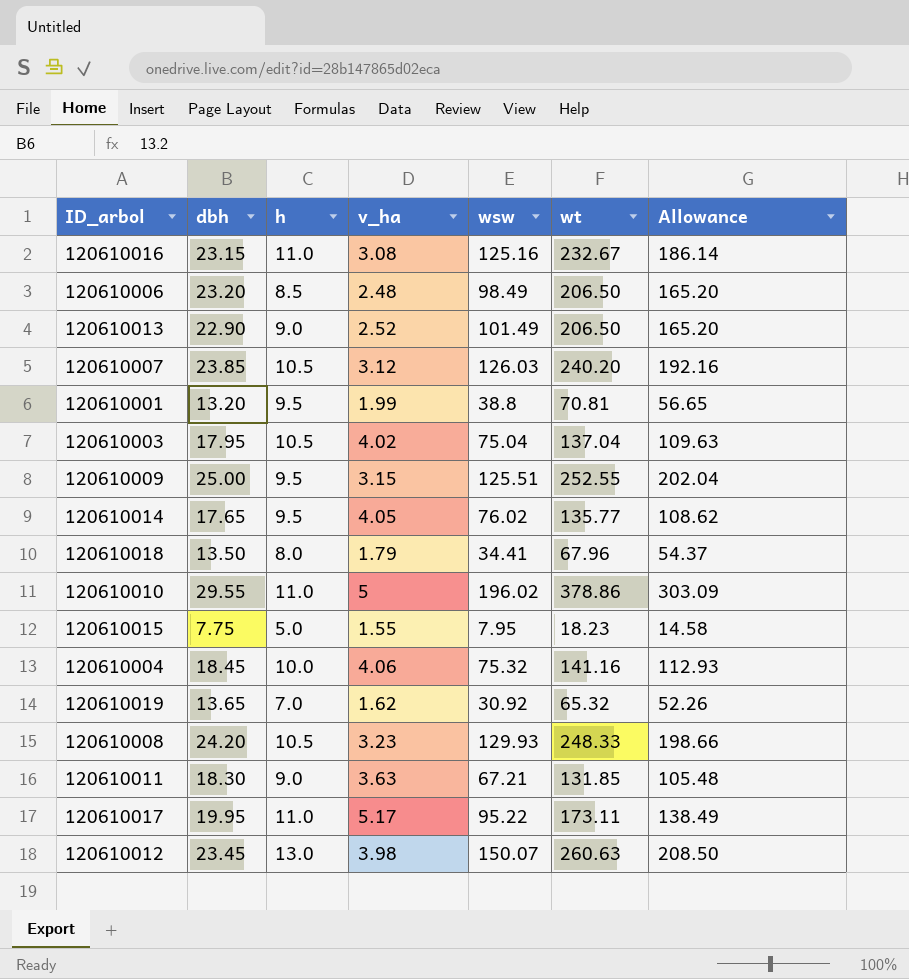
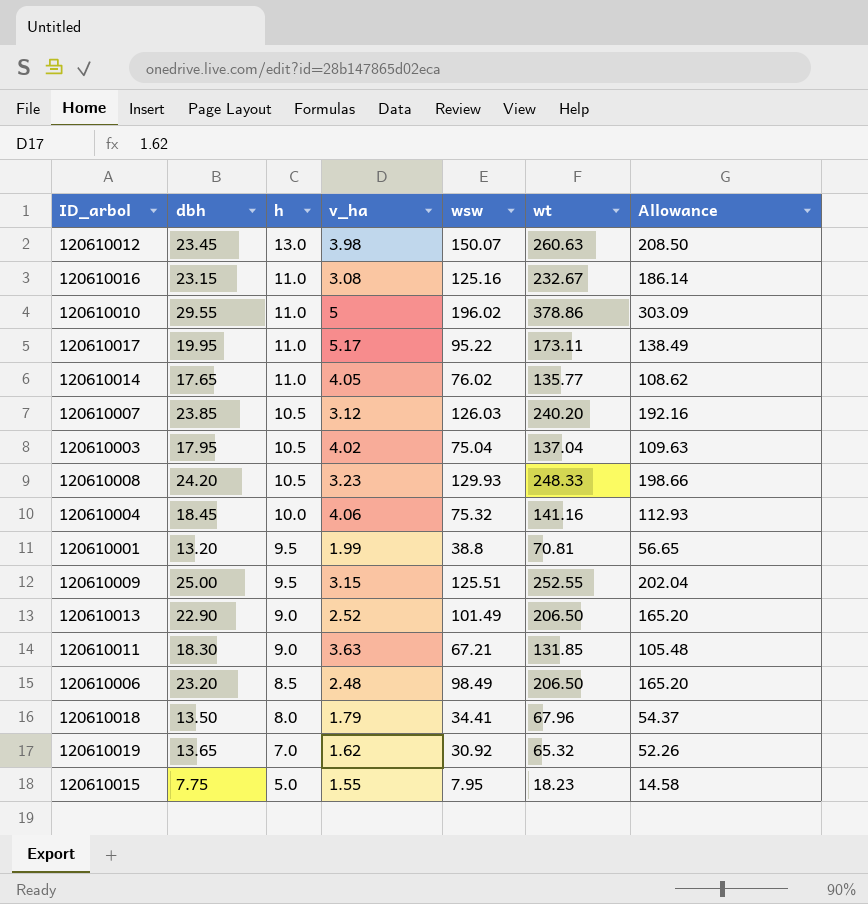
row order: none -> h descending
120610014 | h: 9.5 -> 11.0

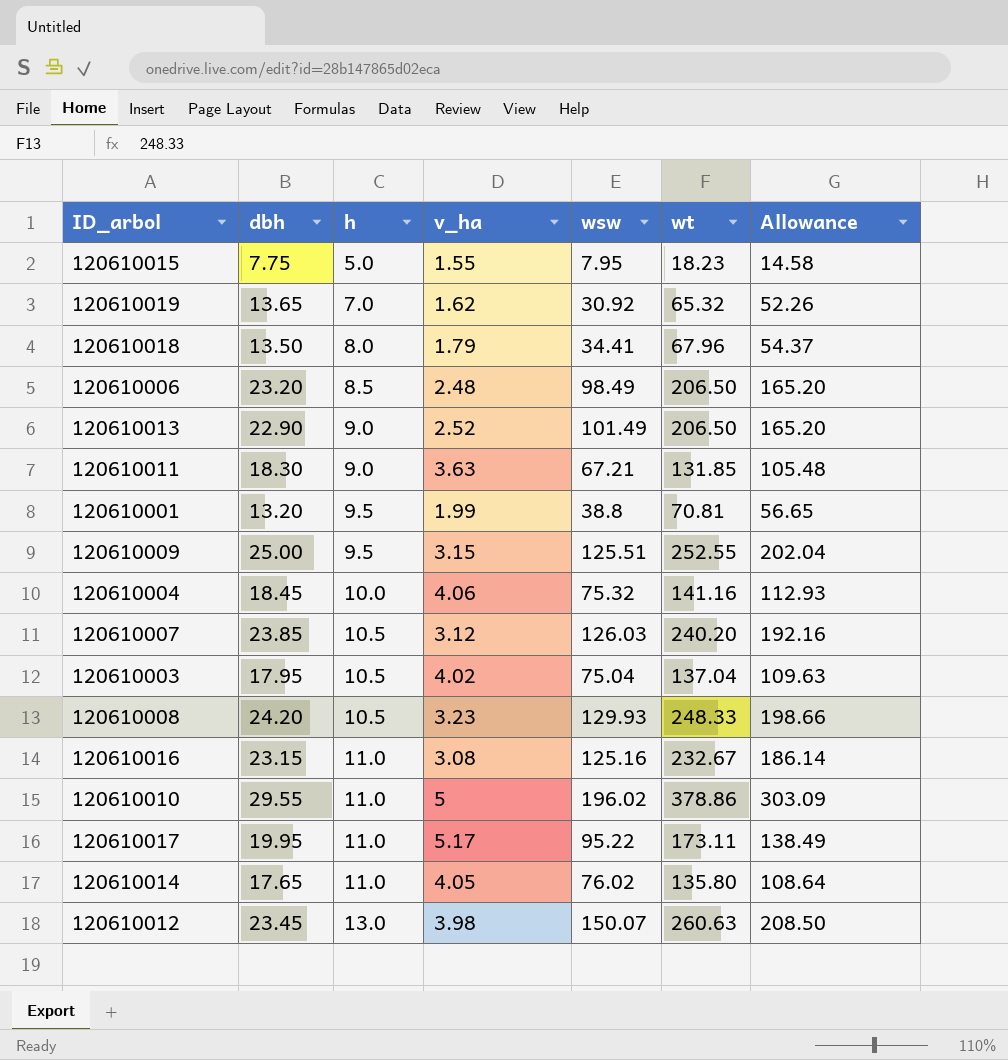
row order: h descending -> h ascending
120610014 | wt: 135.77 -> 135.80
120610014 | Allowance: 108.62 -> 108.64

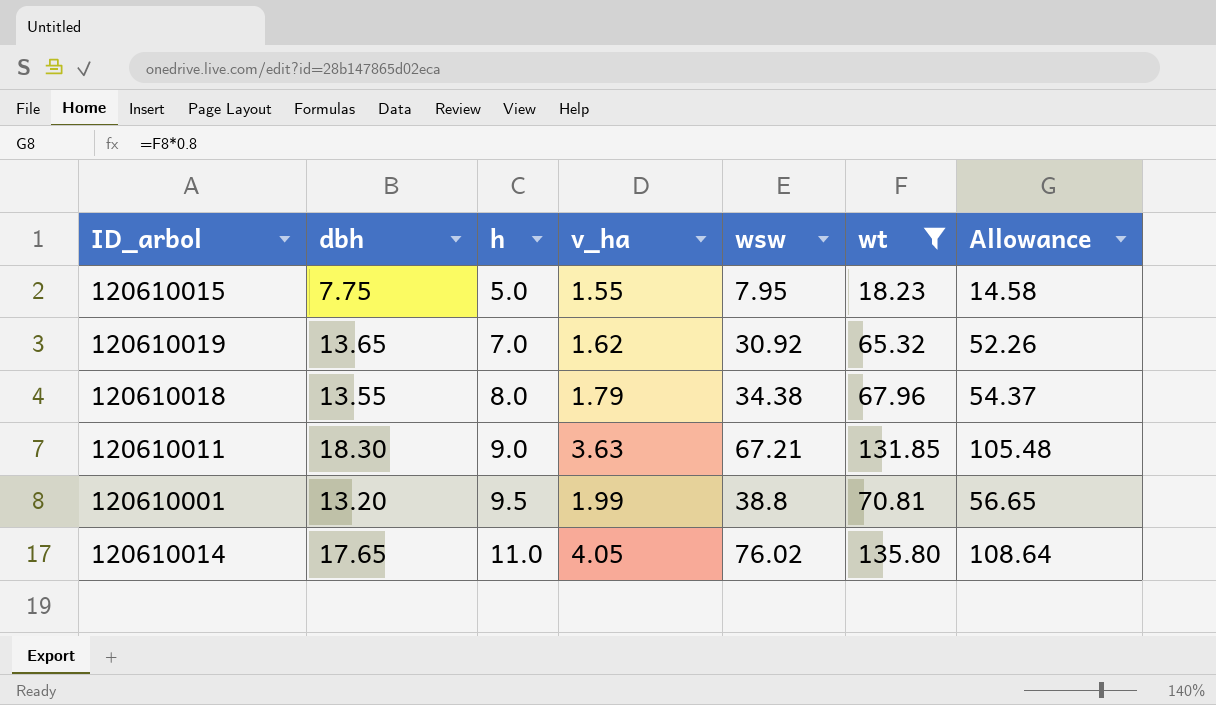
filter: none -> wt <= 135.80
120610018 | dbh: 13.50 -> 13.55
120610018 | wsw: 34.41 -> 34.38

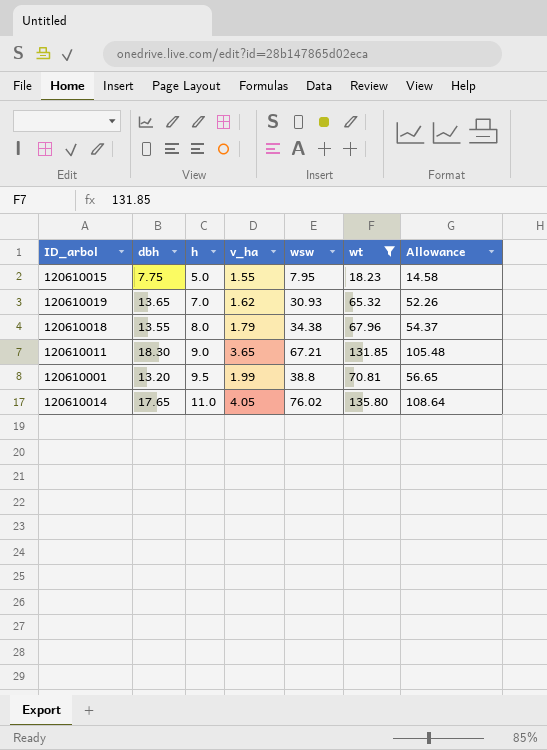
120610019 | wsw: 30.92 -> 30.93
120610011 | v_ha: 3.63 -> 3.65

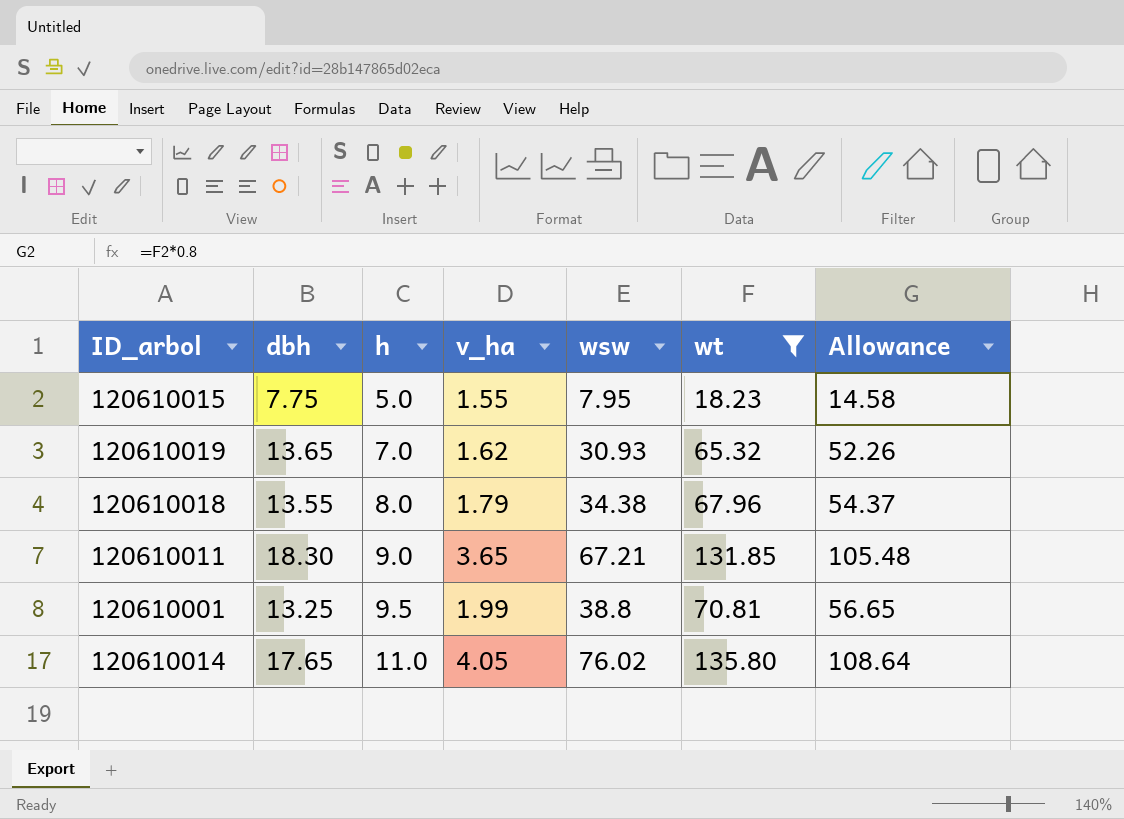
120610001 | dbh: 13.20 -> 13.25

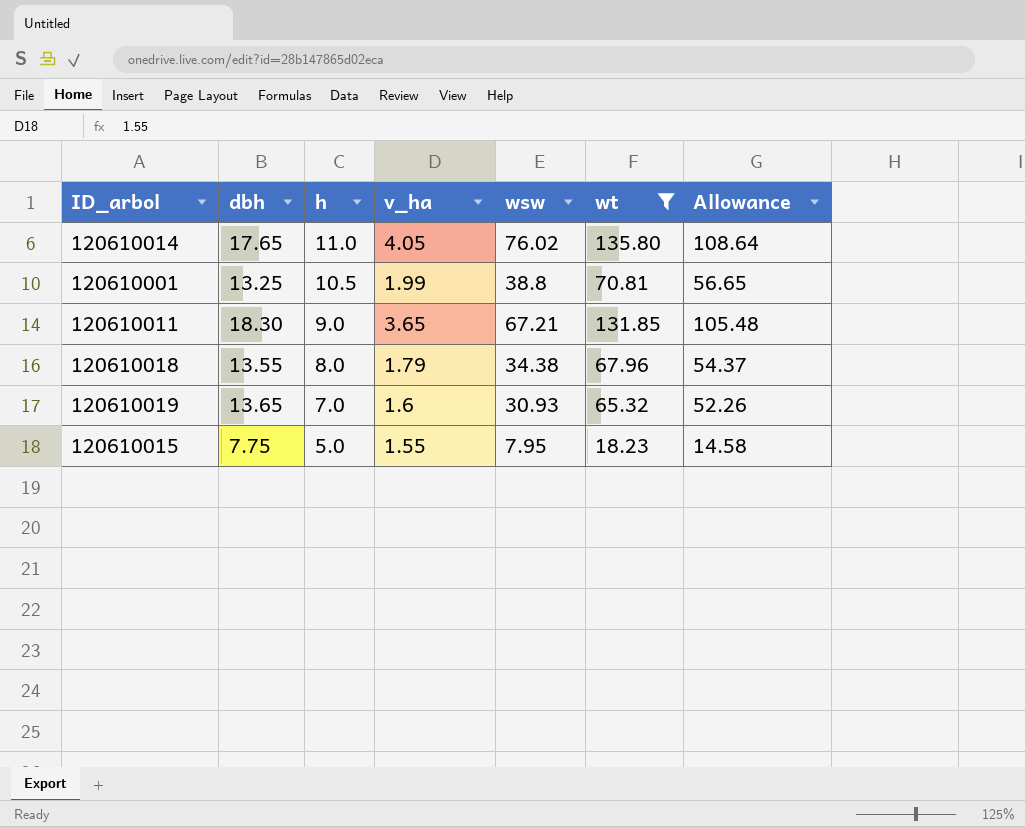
row order: h ascending -> h descending
120610001 | h: 9.5 -> 10.5
120610019 | v_ha: 1.62 -> 1.6

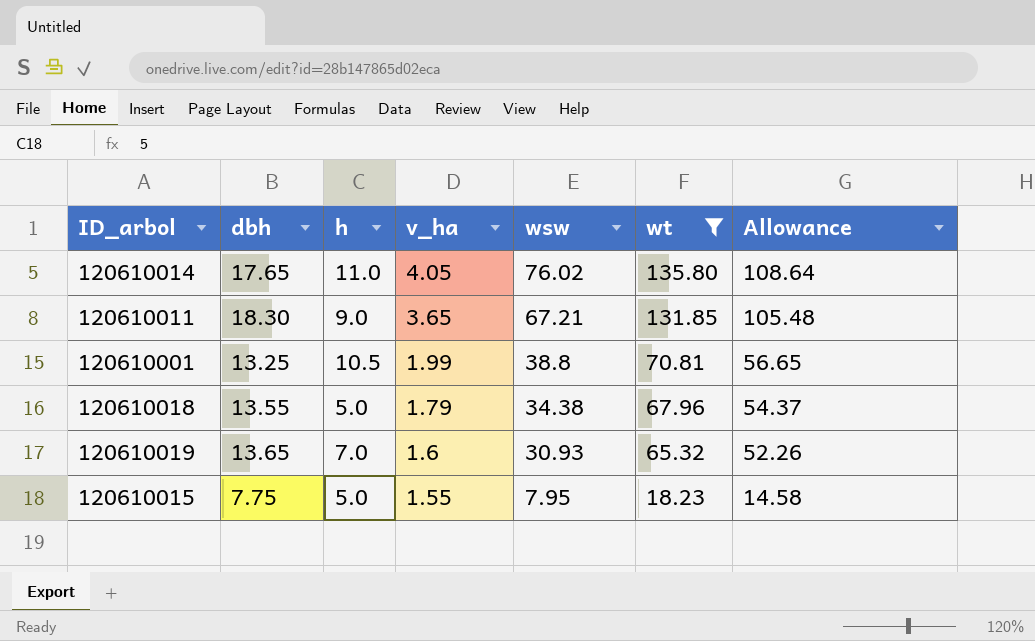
row order: h descending -> v_ha descending
120610018 | h: 8.0 -> 5.0

